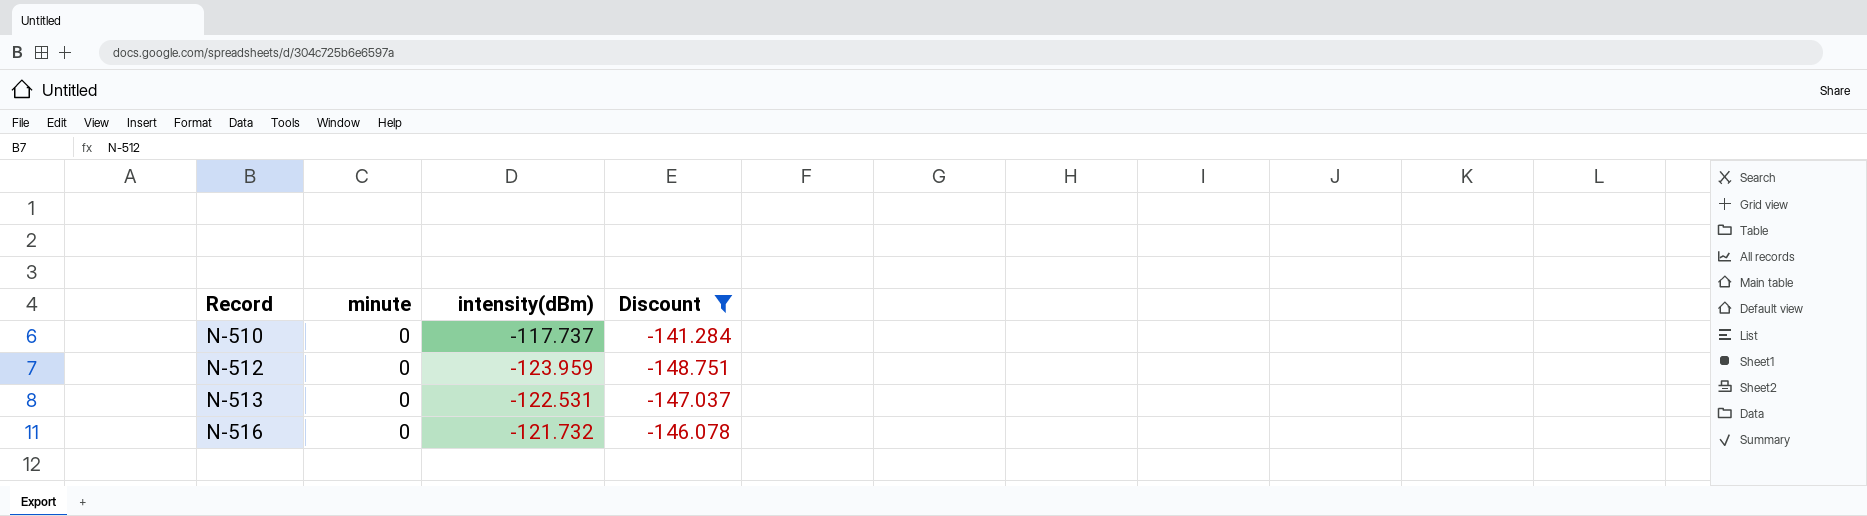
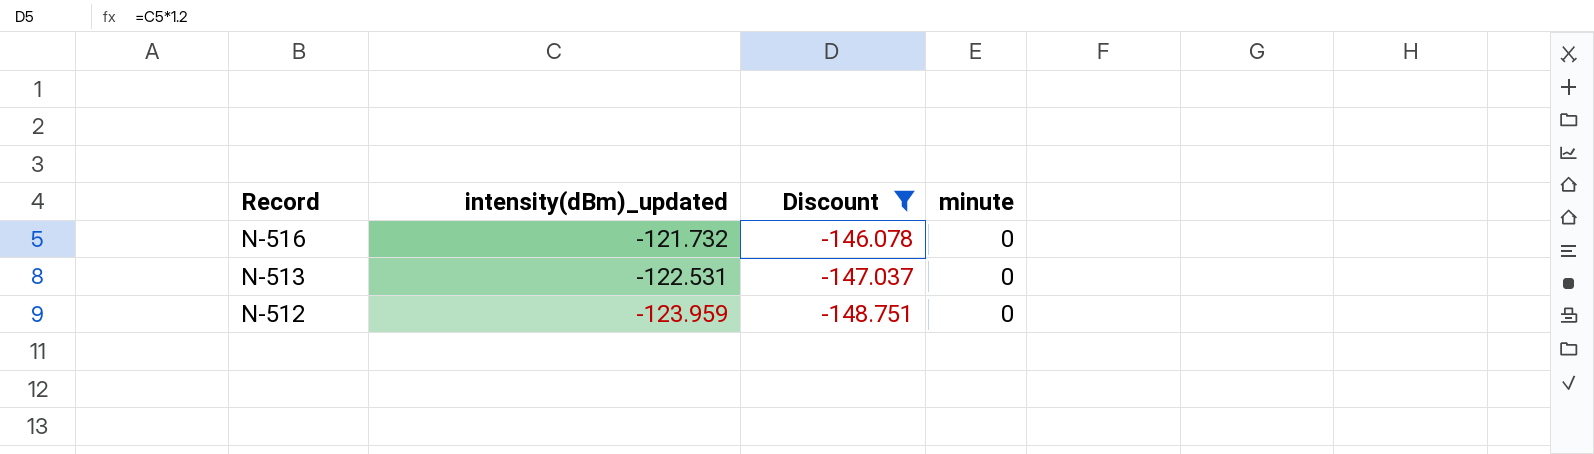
row order: Record ascending -> Record descending
column name: intensity(dBm) -> intensity(dBm)_updated
column minute | position: 2 -> 4
row N-510: 0 | -117.737 | -141.284 -> none

